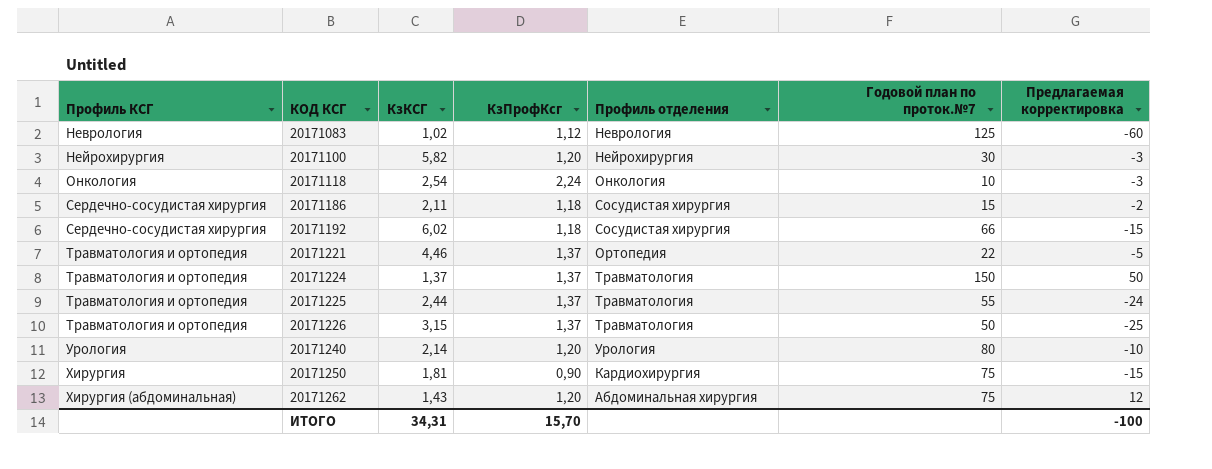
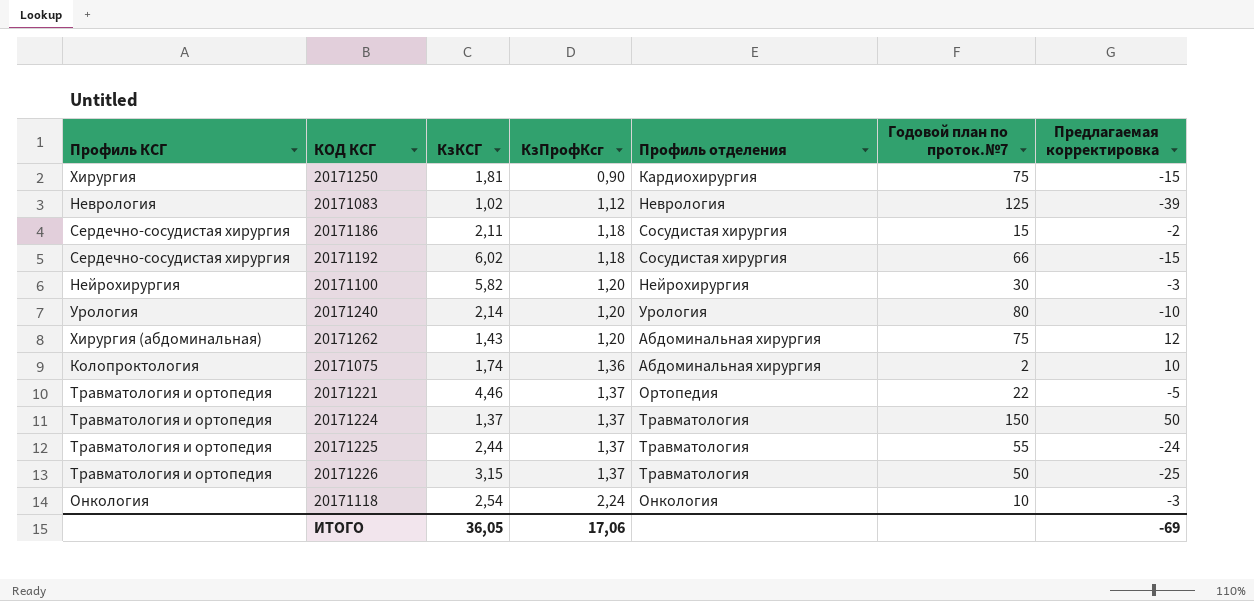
row order: Профиль КСГ ascending -> КзПрофКсг ascending
20171083 | Предлагаемая корректировка: -60 -> -39
row 20171075: none -> Колопроктология | 1,74 | 1,36 | Абдоминальная хирургия | 2 | 10
ИТОГО | КзКСГ: 34,31 -> 36,05
ИТОГО | КзПрофКсг: 15,70 -> 17,06
ИТОГО | Предлагаемая корректировка: -100 -> -69

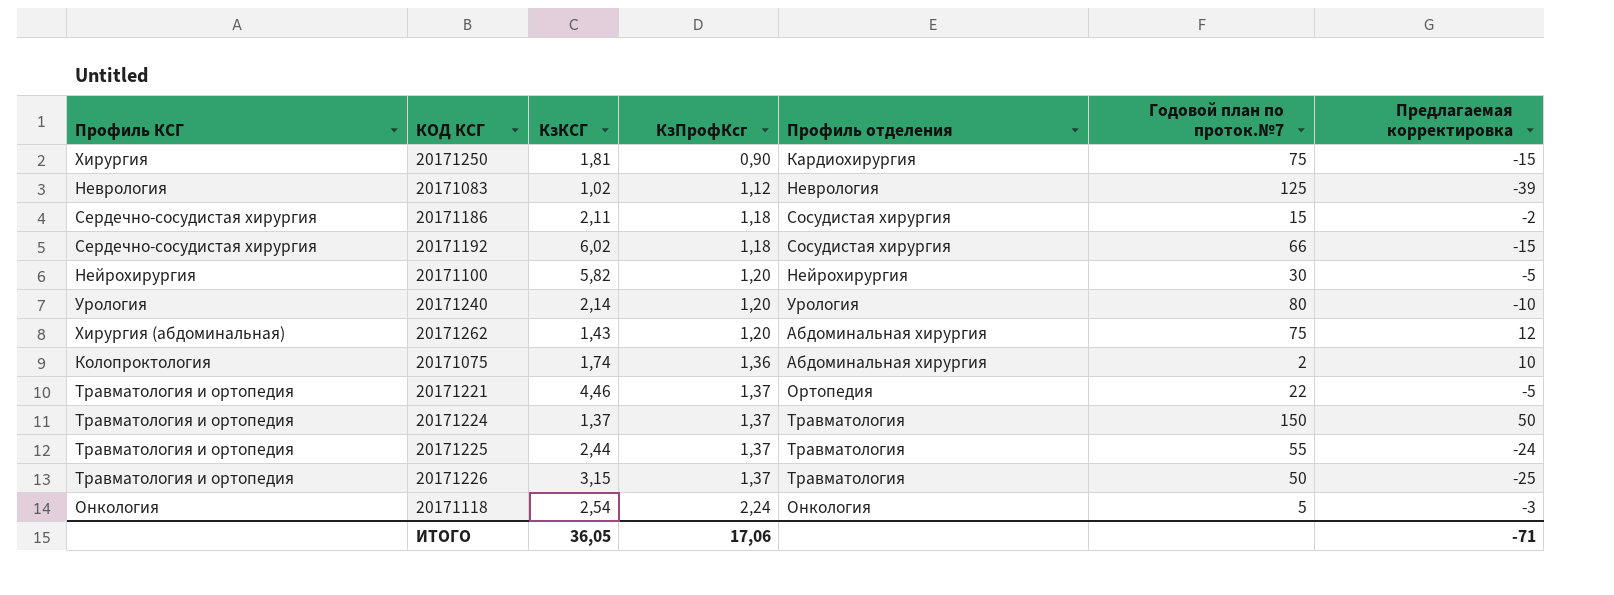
20171100 | Предлагаемая корректировка: -3 -> -5
20171118 | Годовой план по проток.№7: 10 -> 5
ИТОГО | Предлагаемая корректировка: -69 -> -71

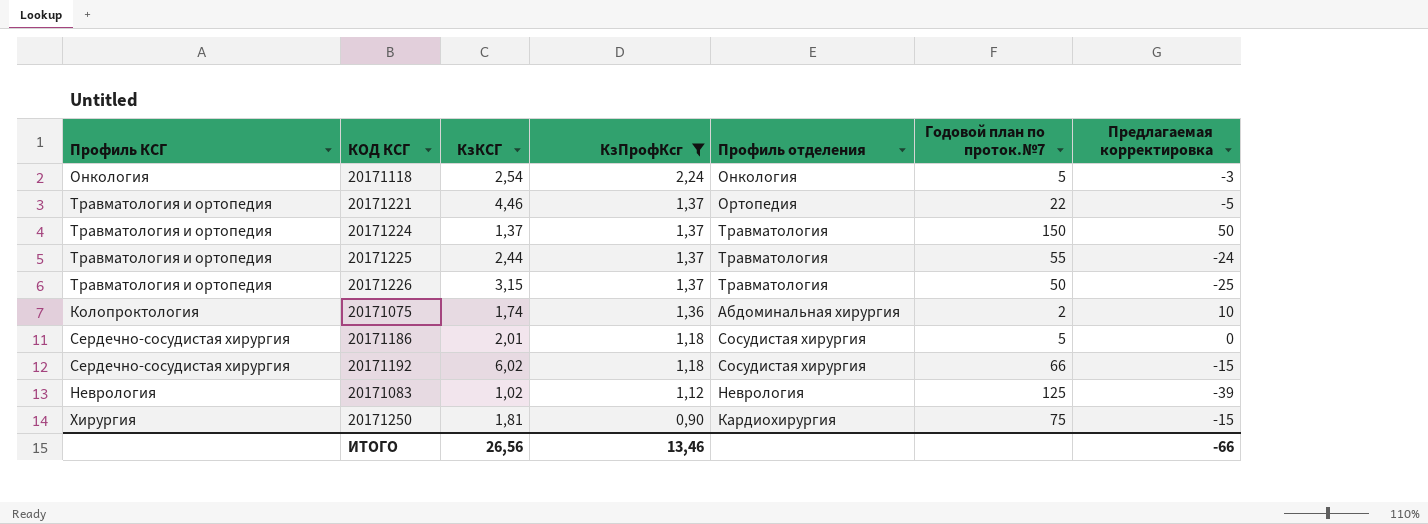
filter: none -> КзПрофКсг != 1,20
row order: КзПрофКсг ascending -> КзПрофКсг descending
20171186 | КзКСГ: 2,11 -> 2,01
20171186 | Годовой план по проток.№7: 15 -> 5
20171186 | Предлагаемая корректировка: -2 -> 0
ИТОГО | КзКСГ: 36,05 -> 26,56
ИТОГО | КзПрофКсг: 17,06 -> 13,46
ИТОГО | Предлагаемая корректировка: -71 -> -66

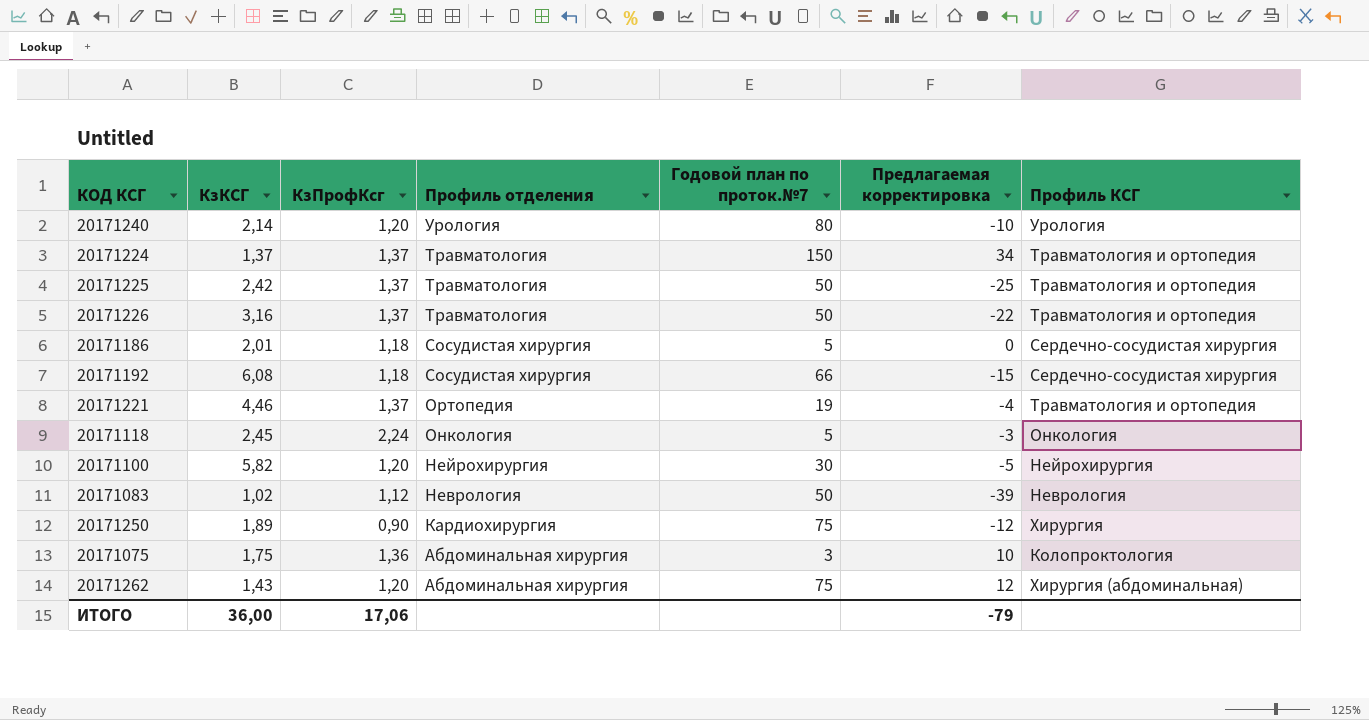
filter: КзПрофКсг != 1,20 -> none
row order: КзПрофКсг descending -> Профиль отделения descending
column Профиль КСГ | position: 1 -> 7
20171224 | Предлагаемая корректировка: 50 -> 34
20171225 | КзКСГ: 2,44 -> 2,42
20171225 | Годовой план по проток.№7: 55 -> 50
20171225 | Предлагаемая корректировка: -24 -> -25
20171226 | КзКСГ: 3,15 -> 3,16
20171226 | Предлагаемая корректировка: -25 -> -22
20171192 | КзКСГ: 6,02 -> 6,08
20171221 | Годовой план по проток.№7: 22 -> 19
20171221 | Предлагаемая корректировка: -5 -> -4
20171118 | КзКСГ: 2,54 -> 2,45
20171083 | Годовой план по проток.№7: 125 -> 50
20171250 | КзКСГ: 1,81 -> 1,89
20171250 | Предлагаемая корректировка: -15 -> -12
20171075 | КзКСГ: 1,74 -> 1,75
20171075 | Годовой план по проток.№7: 2 -> 3
ИТОГО | КзКСГ: 26,56 -> 36,00
ИТОГО | КзПрофКсг: 13,46 -> 17,06
ИТОГО | Предлагаемая корректировка: -66 -> -79

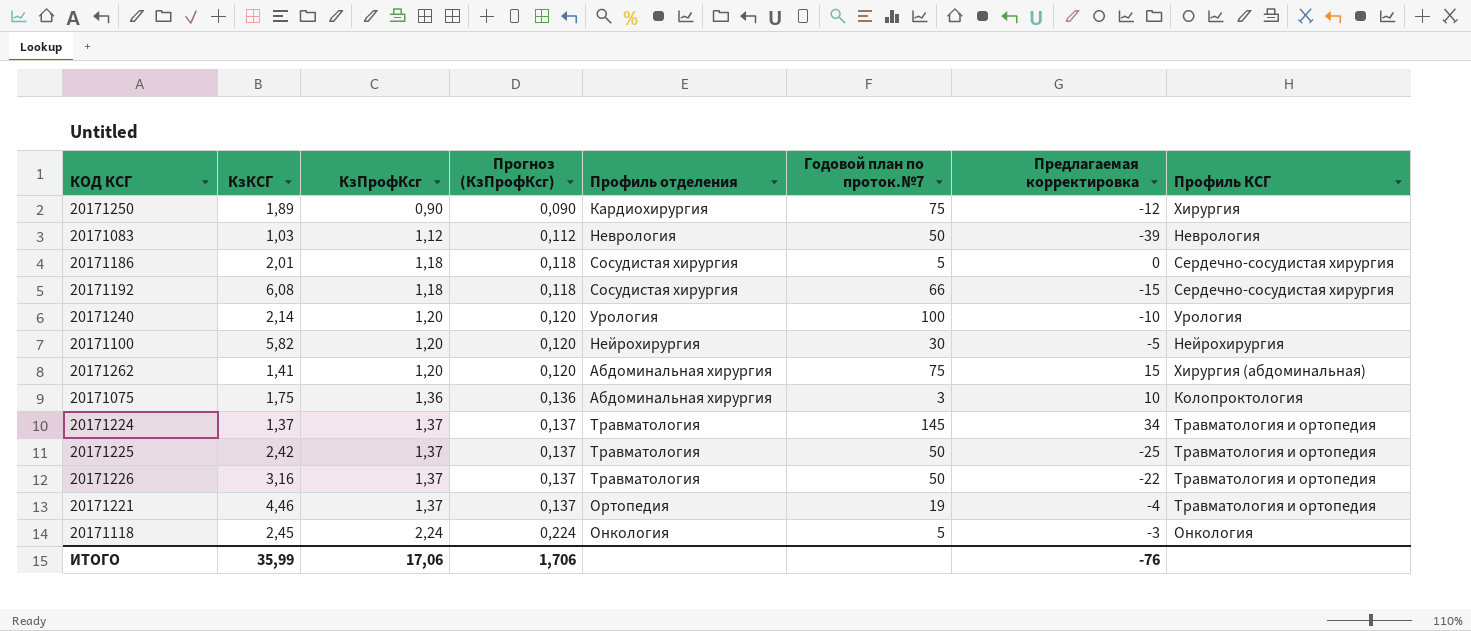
row order: Профиль отделения descending -> КзПрофКсг ascending
column Прогноз (КзПрофКсг) | formula: none -> [КзПрофКсг] * 0,1
20171083 | КзКСГ: 1,02 -> 1,03
20171240 | Годовой план по проток.№7: 80 -> 100
20171262 | КзКСГ: 1,43 -> 1,41
20171262 | Предлагаемая корректировка: 12 -> 15
20171224 | Годовой план по проток.№7: 150 -> 145
ИТОГО | КзКСГ: 36,00 -> 35,99
ИТОГО | Предлагаемая корректировка: -79 -> -76

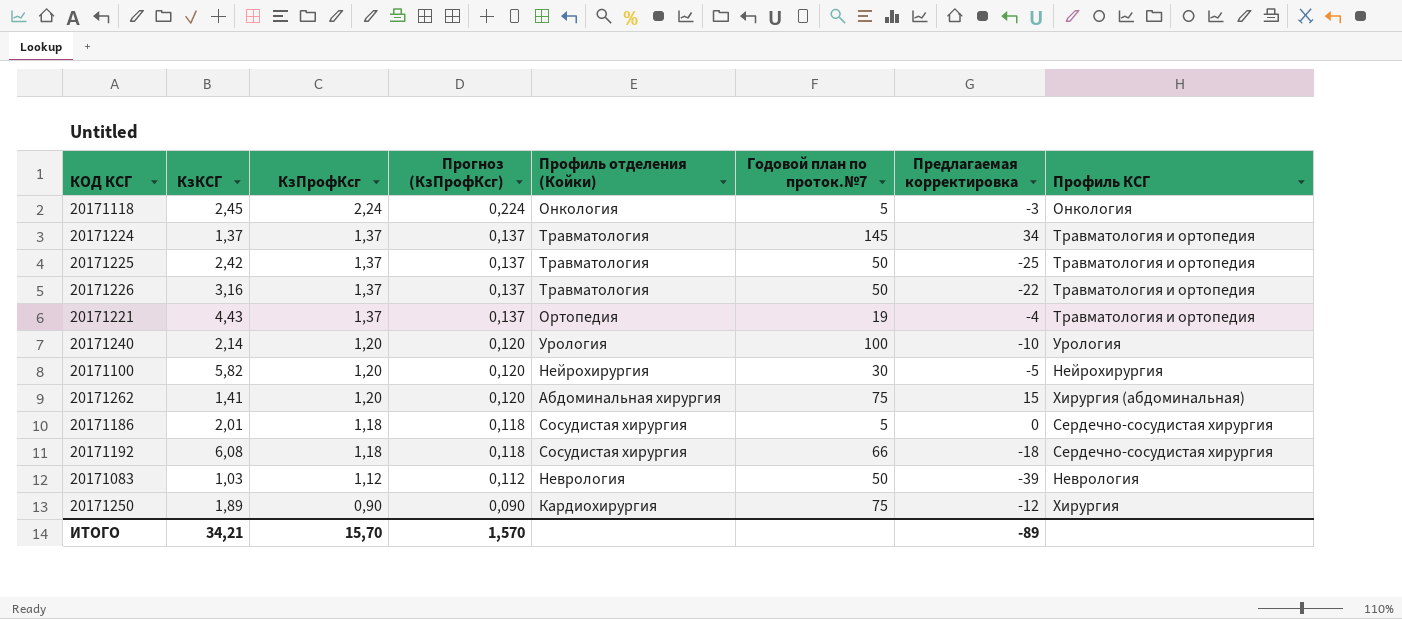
row order: КзПрофКсг ascending -> КзПрофКсг descending
column name: Профиль отделения -> Профиль отделения (Койки)
row 20171075: 1,75 | 1,36 | 0,136 | Абдоминальная хирургия | 3 | 10 | Колопроктология -> none
20171221 | КзКСГ: 4,46 -> 4,43
20171192 | Предлагаемая корректировка: -15 -> -18
ИТОГО | КзКСГ: 35,99 -> 34,21
ИТОГО | КзПрофКсг: 17,06 -> 15,70
ИТОГО | Прогноз (КзПрофКсг): 1,706 -> 1,570
ИТОГО | Предлагаемая корректировка: -76 -> -89

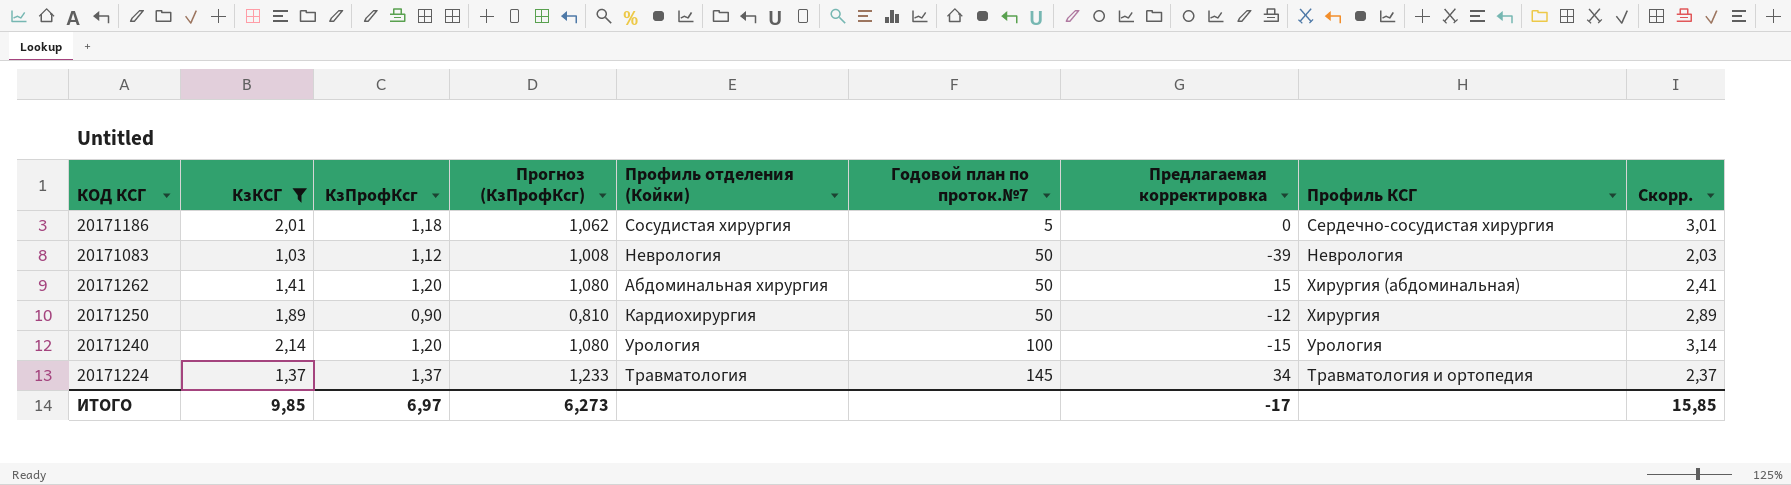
filter: none -> КзКСГ <= 2,14
row order: КзПрофКсг descending -> Годовой план по проток.№7 ascending
column Прогноз (КзПрофКсг) | formula: [КзПрофКсг] * 0,1 -> [КзПрофКсг] * 0,9
column Скорр. | formula: none -> [КзКСГ] + 1
20171262 | Годовой план по проток.№7: 75 -> 50
20171250 | Годовой план по проток.№7: 75 -> 50
20171240 | Предлагаемая корректировка: -10 -> -15
ИТОГО | КзКСГ: 34,21 -> 9,85
ИТОГО | КзПрофКсг: 15,70 -> 6,97
ИТОГО | Прогноз (КзПрофКсг): 1,570 -> 6,273
ИТОГО | Предлагаемая корректировка: -89 -> -17

